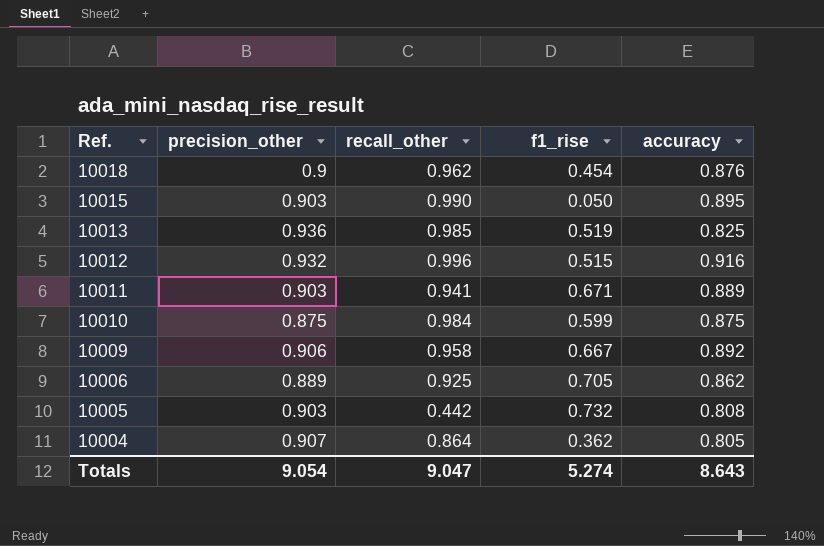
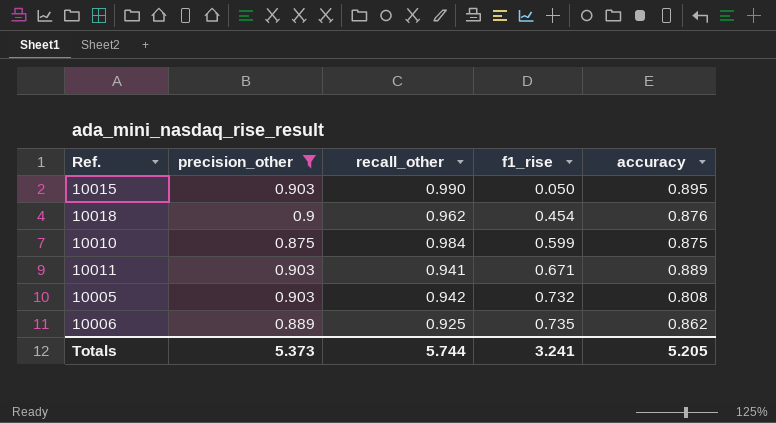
filter: none -> precision_other <= 0.903
row order: Ref. descending -> f1_rise ascending
10005 | recall_other: 0.442 -> 0.942
10006 | f1_rise: 0.705 -> 0.735
Totals | precision_other: 9.054 -> 5.373
Totals | recall_other: 9.047 -> 5.744
Totals | f1_rise: 5.274 -> 3.241
Totals | accuracy: 8.643 -> 5.205

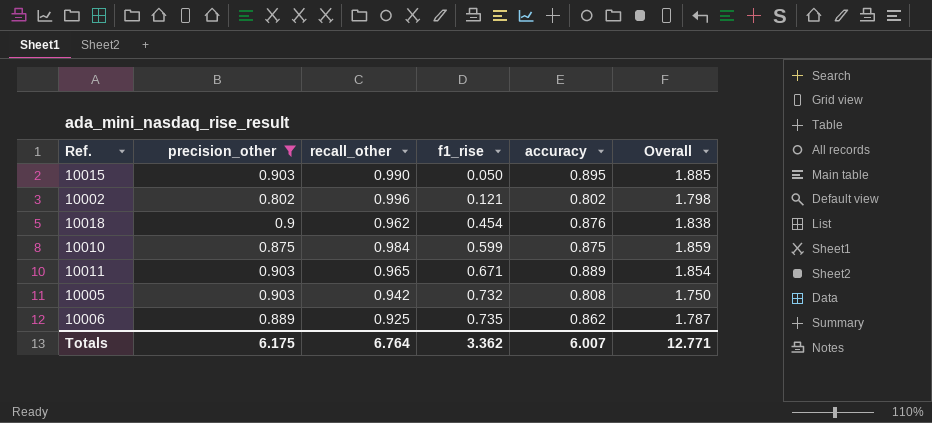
column Overall | formula: none -> [recall_other] + [accuracy]
row 10002: none -> 0.802 | 0.996 | 0.121 | 0.802 | 1.798
10011 | recall_other: 0.941 -> 0.965
Totals | precision_other: 5.373 -> 6.175
Totals | recall_other: 5.744 -> 6.764
Totals | f1_rise: 3.241 -> 3.362
Totals | accuracy: 5.205 -> 6.007

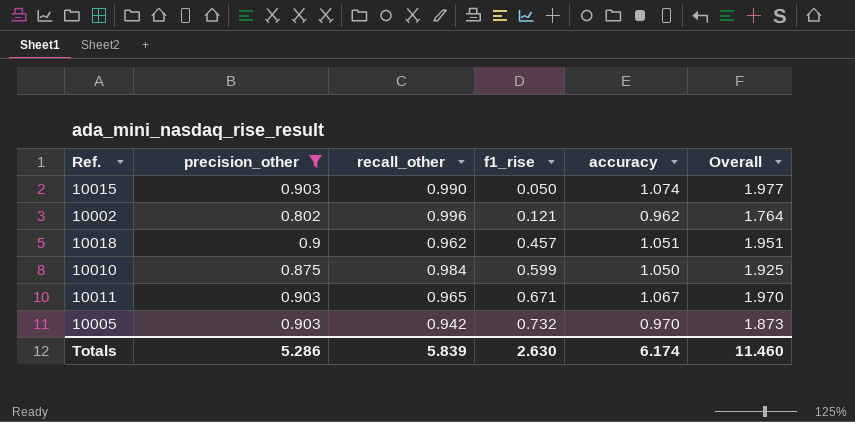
column Overall | formula: [recall_other] + [accuracy] -> [precision_other] + [accuracy]
row 10006: 0.889 | 0.925 | 0.735 | 0.862 | 1.787 -> none
10015 | accuracy: 0.895 -> 1.074
10002 | accuracy: 0.802 -> 0.962
10018 | f1_rise: 0.454 -> 0.457
10018 | accuracy: 0.876 -> 1.051
10010 | accuracy: 0.875 -> 1.050
10011 | accuracy: 0.889 -> 1.067
10005 | accuracy: 0.808 -> 0.970
Totals | precision_other: 6.175 -> 5.286
Totals | recall_other: 6.764 -> 5.839
Totals | f1_rise: 3.362 -> 2.630
Totals | accuracy: 6.007 -> 6.174
Totals | Overall: 12.771 -> 11.460

